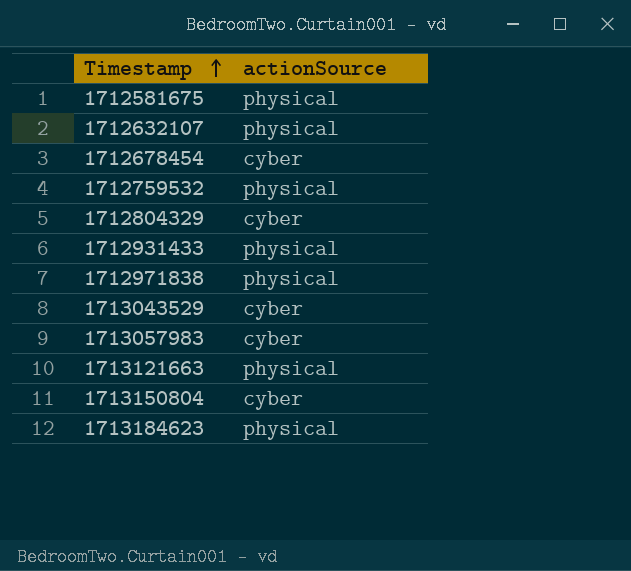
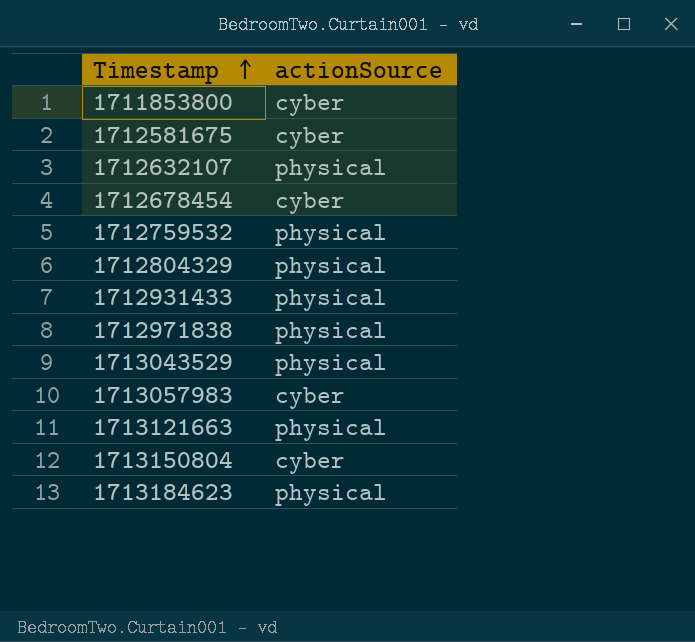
row 1711853800: none -> cyber
1712581675 | actionSource: physical -> cyber
1712804329 | actionSource: cyber -> physical
1713043529 | actionSource: cyber -> physical

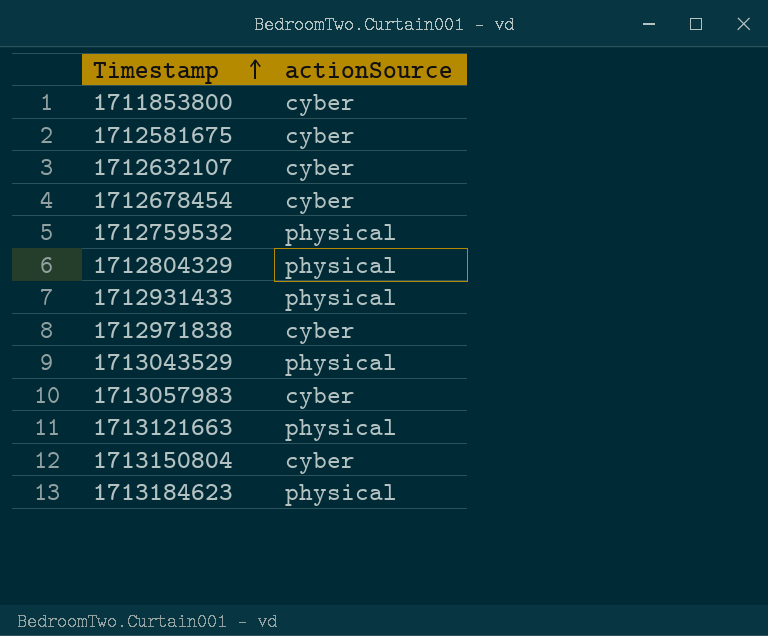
1712632107 | actionSource: physical -> cyber
1712971838 | actionSource: physical -> cyber

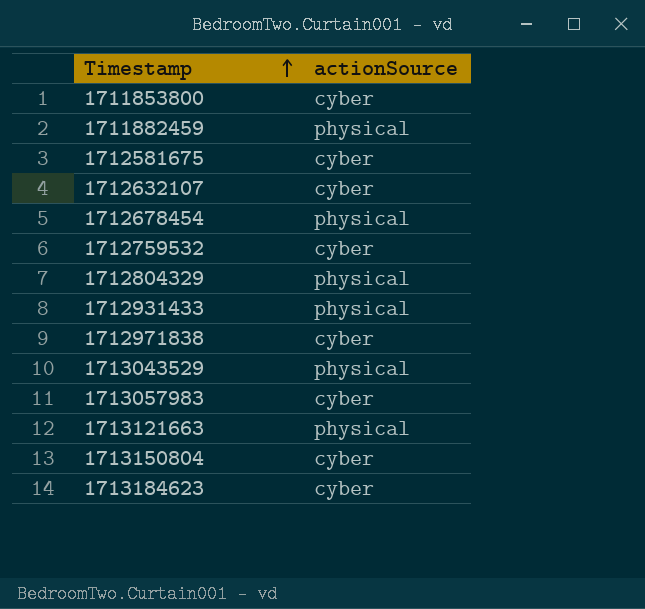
row 1711882459: none -> physical
1712678454 | actionSource: cyber -> physical
1712759532 | actionSource: physical -> cyber
1713184623 | actionSource: physical -> cyber

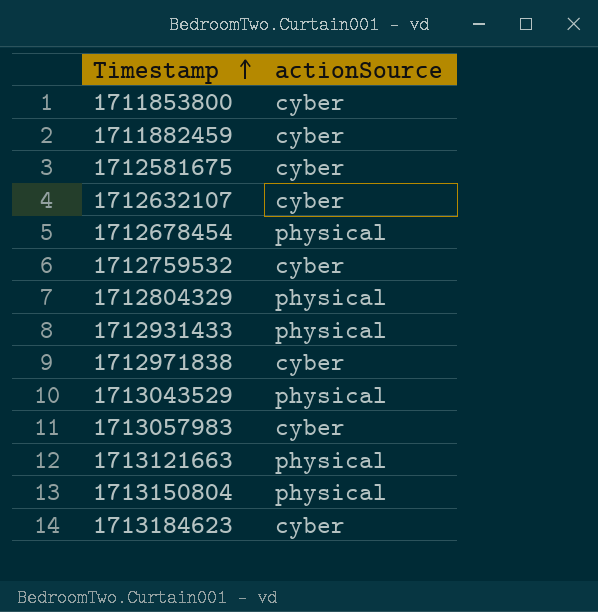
1711882459 | actionSource: physical -> cyber
1713150804 | actionSource: cyber -> physical

